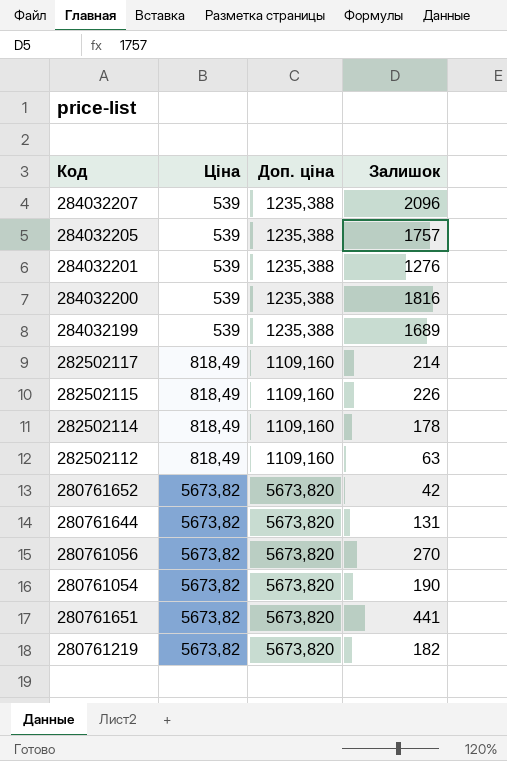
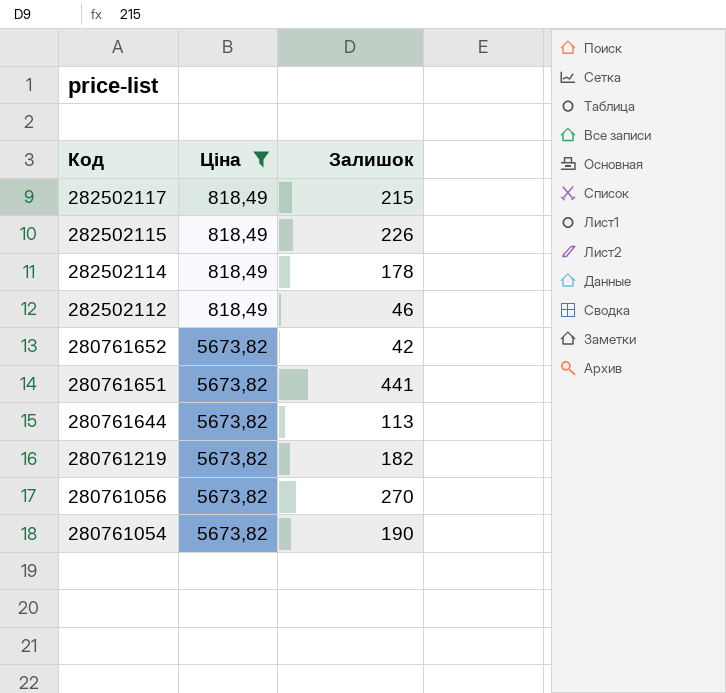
filter: none -> Ціна != 539
row order: Ціна ascending -> Код descending
column Доп. ціна | position: 3 -> none
282502117 | Залишок: 214 -> 215
282502112 | Залишок: 63 -> 46
280761644 | Залишок: 131 -> 113

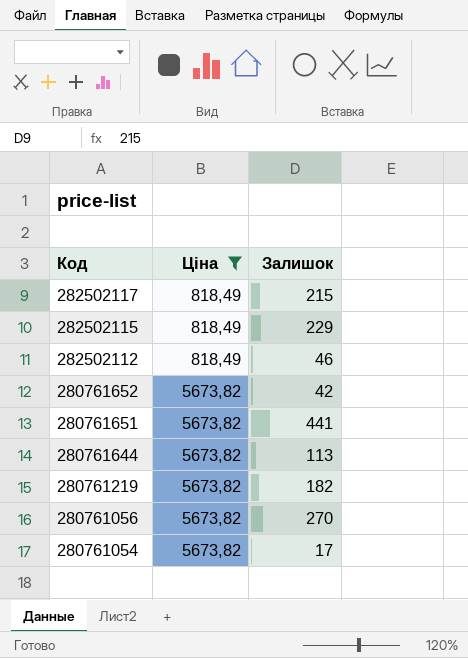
row 282502114: 818,49 | 178 -> none
282502115 | Залишок: 226 -> 229
280761054 | Залишок: 190 -> 17

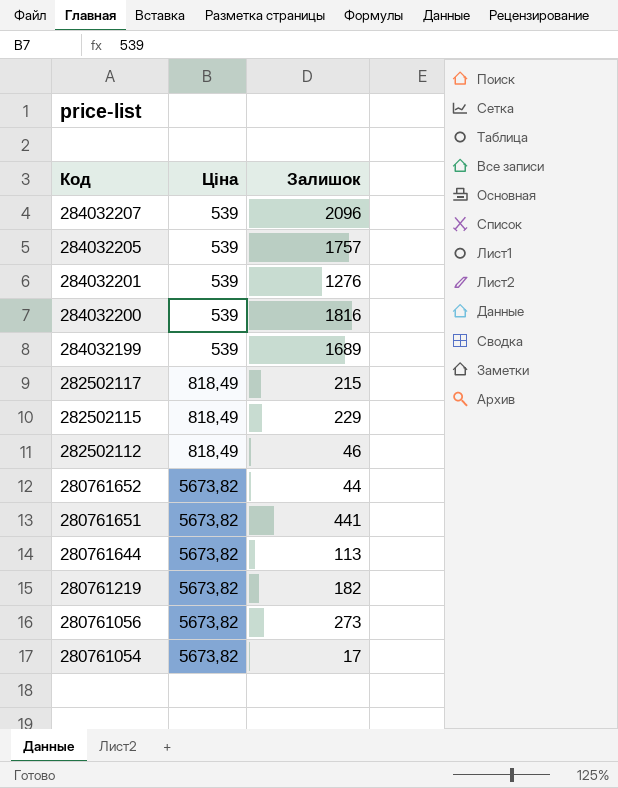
filter: Ціна != 539 -> none
280761652 | Залишок: 42 -> 44
280761056 | Залишок: 270 -> 273

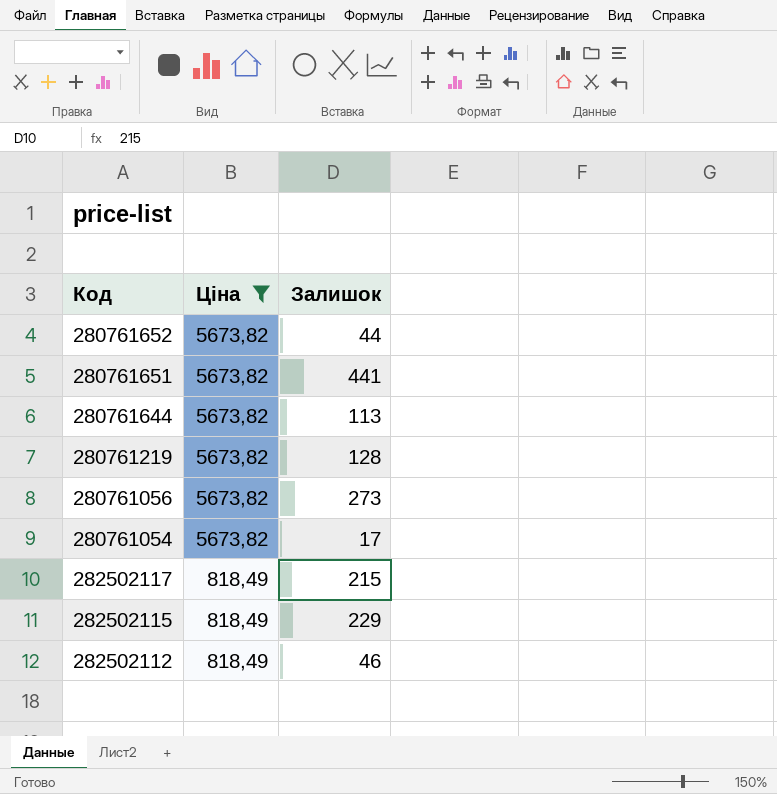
filter: none -> Ціна != 539
row order: Код descending -> Ціна descending
280761219 | Залишок: 182 -> 128

